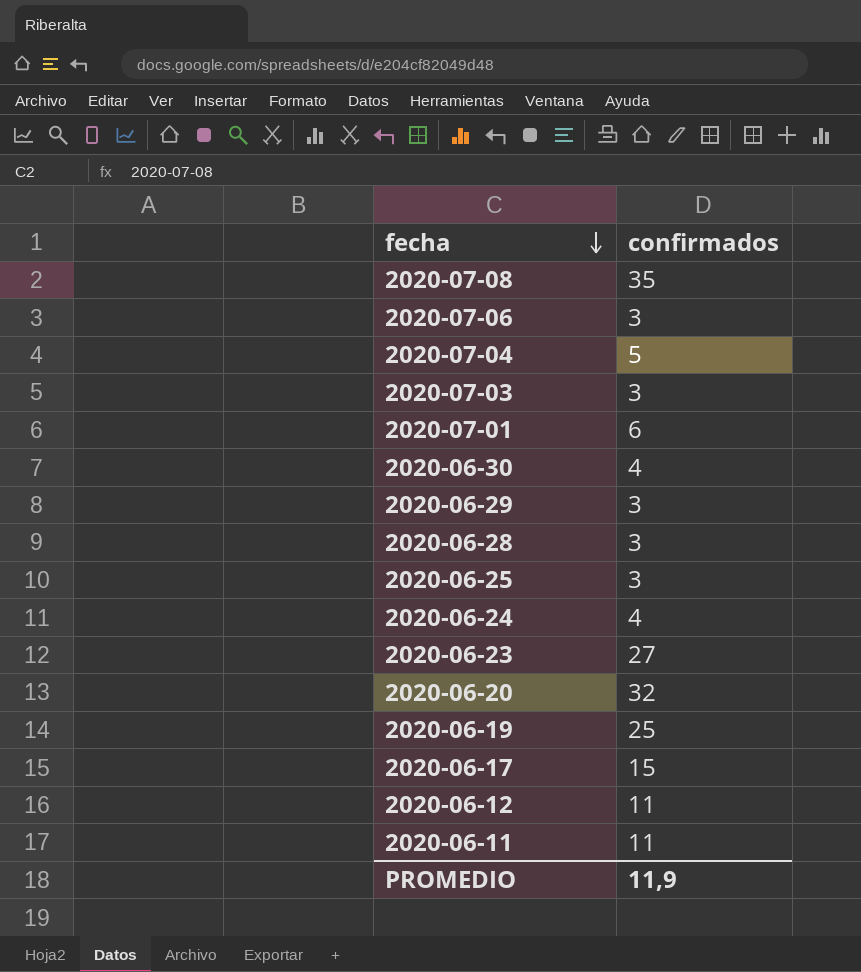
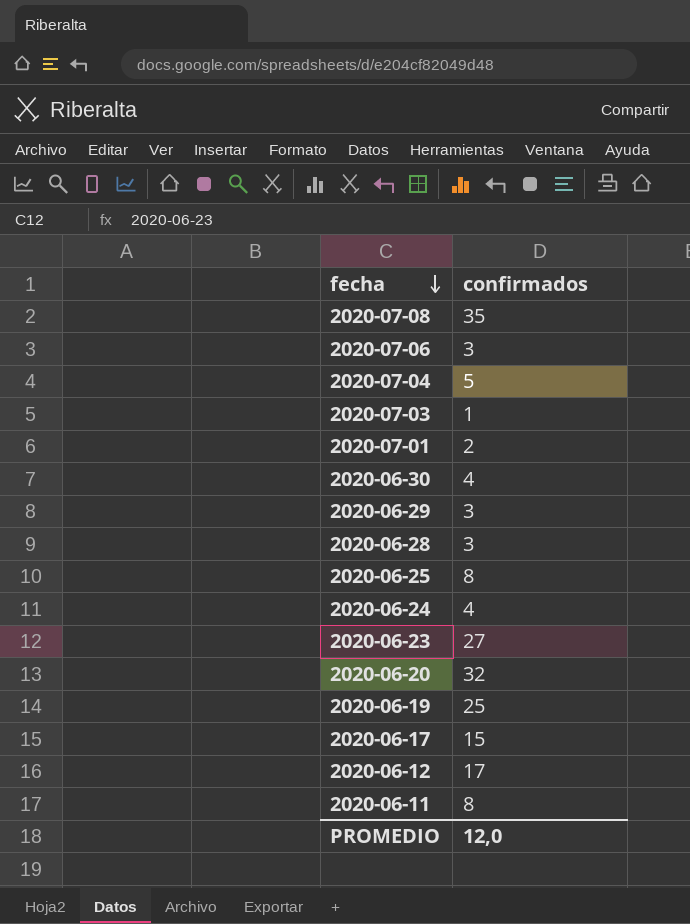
2020-07-03 | confirmados: 3 -> 1
2020-07-01 | confirmados: 6 -> 2
2020-06-25 | confirmados: 3 -> 8
2020-06-12 | confirmados: 11 -> 17
2020-06-11 | confirmados: 11 -> 8
PROMEDIO | confirmados: 11,9 -> 12,0

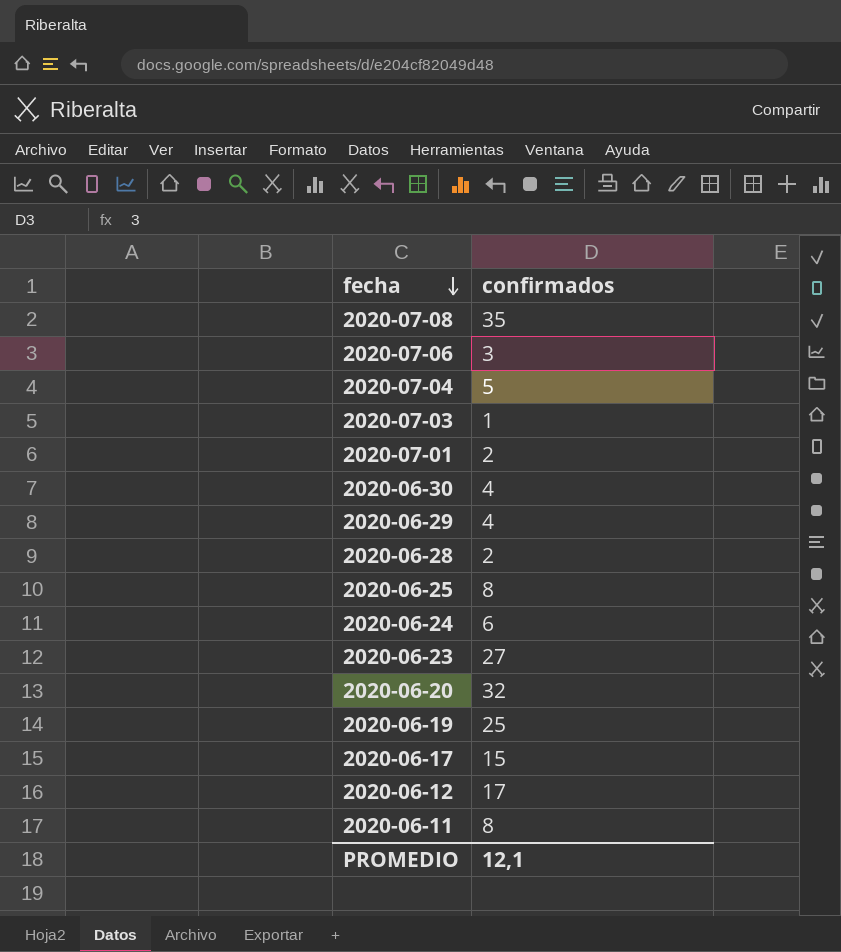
2020-06-29 | confirmados: 3 -> 4
2020-06-28 | confirmados: 3 -> 2
2020-06-24 | confirmados: 4 -> 6
PROMEDIO | confirmados: 12,0 -> 12,1

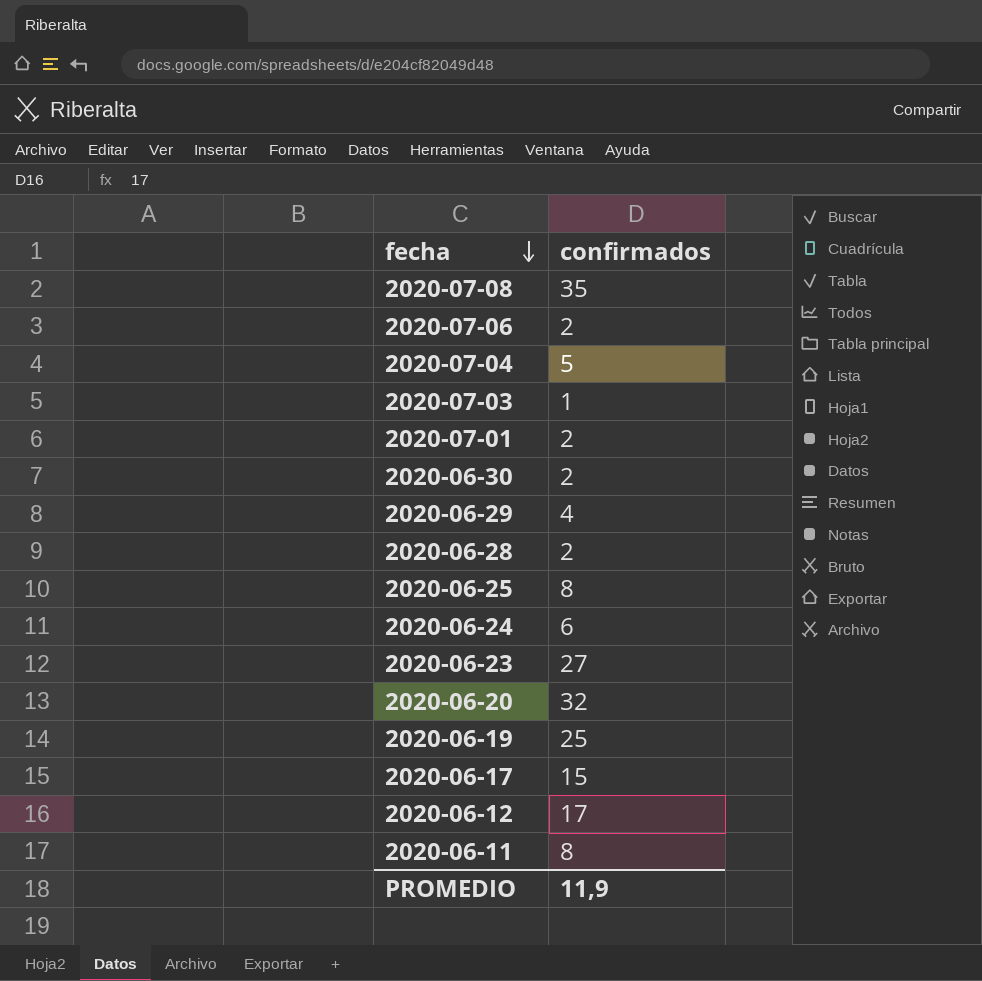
2020-07-06 | confirmados: 3 -> 2
2020-06-30 | confirmados: 4 -> 2
PROMEDIO | confirmados: 12,1 -> 11,9

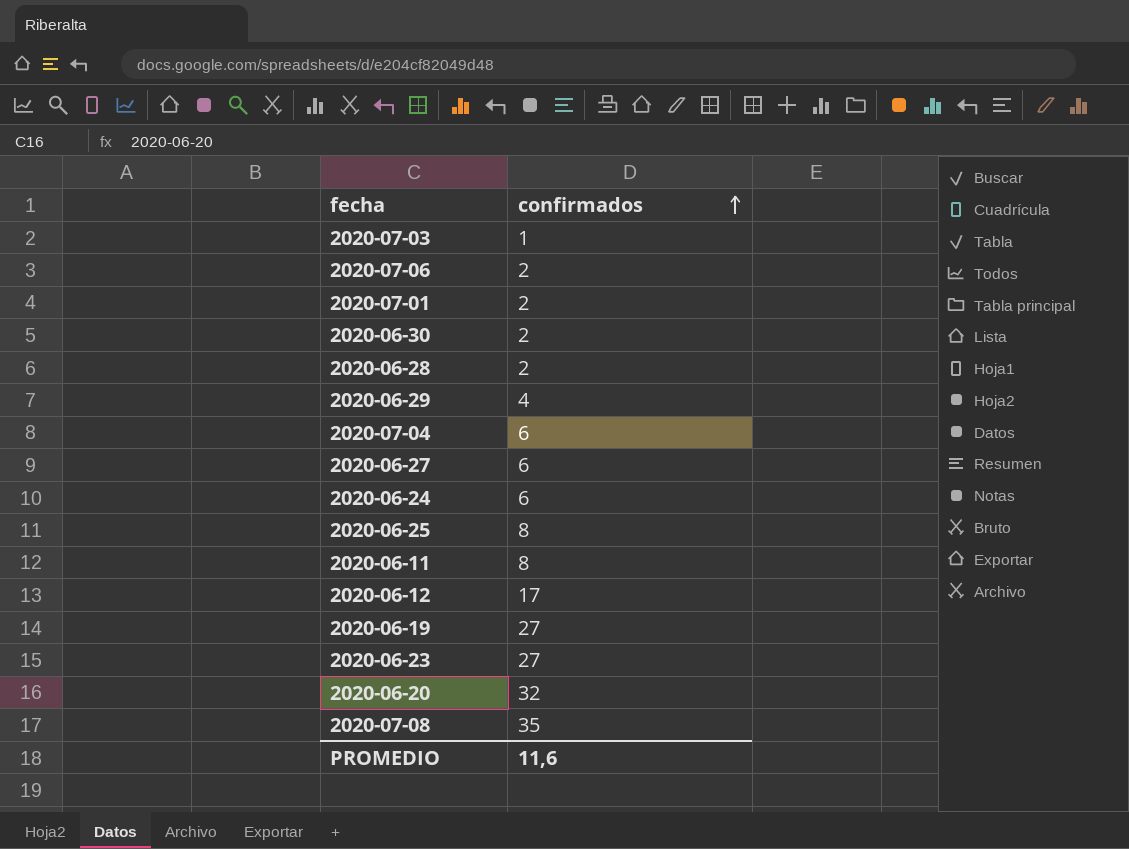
row order: fecha descending -> confirmados ascending
row 2020-06-17: 15 -> none
2020-07-04 | confirmados: 5 -> 6
row 2020-06-27: none -> 6
2020-06-19 | confirmados: 25 -> 27
PROMEDIO | confirmados: 11,9 -> 11,6

